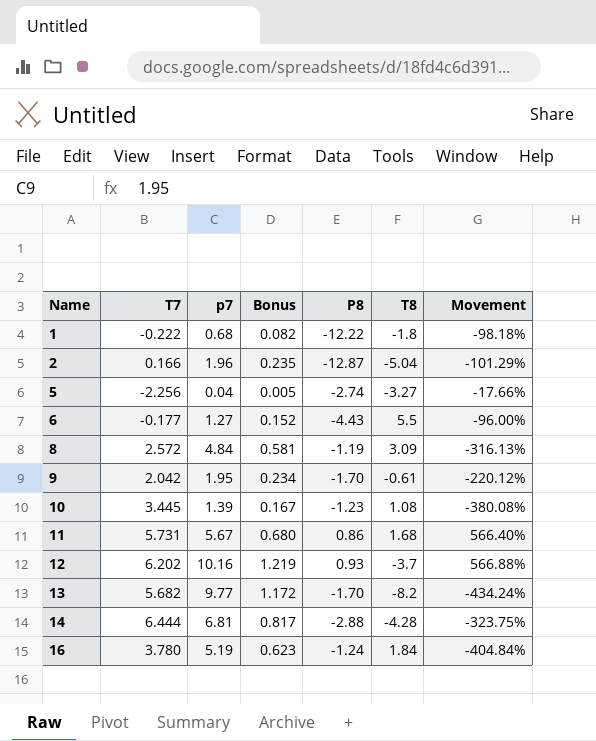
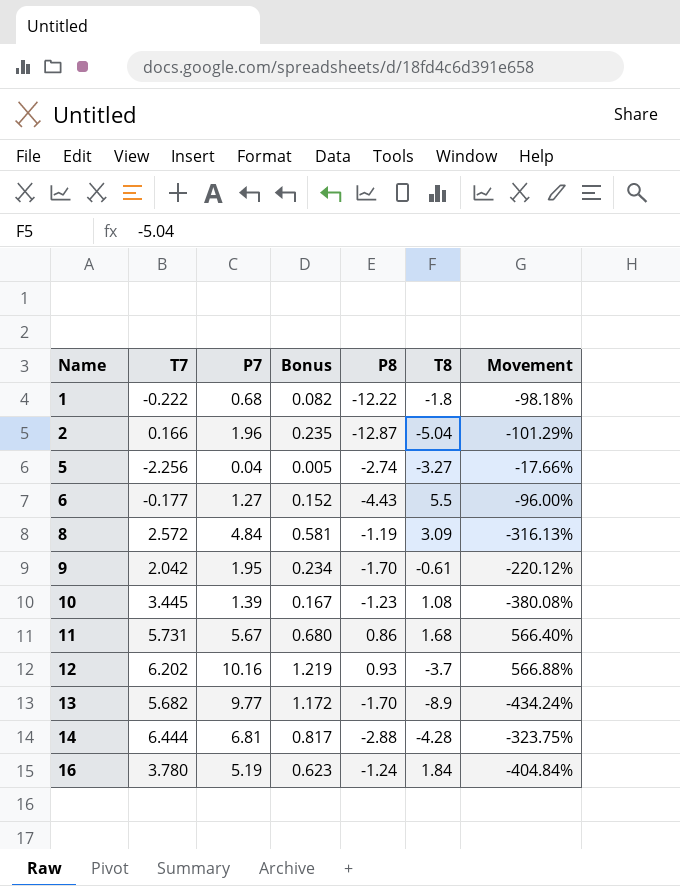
column name: p7 -> P7
13 | T8: -8.2 -> -8.9

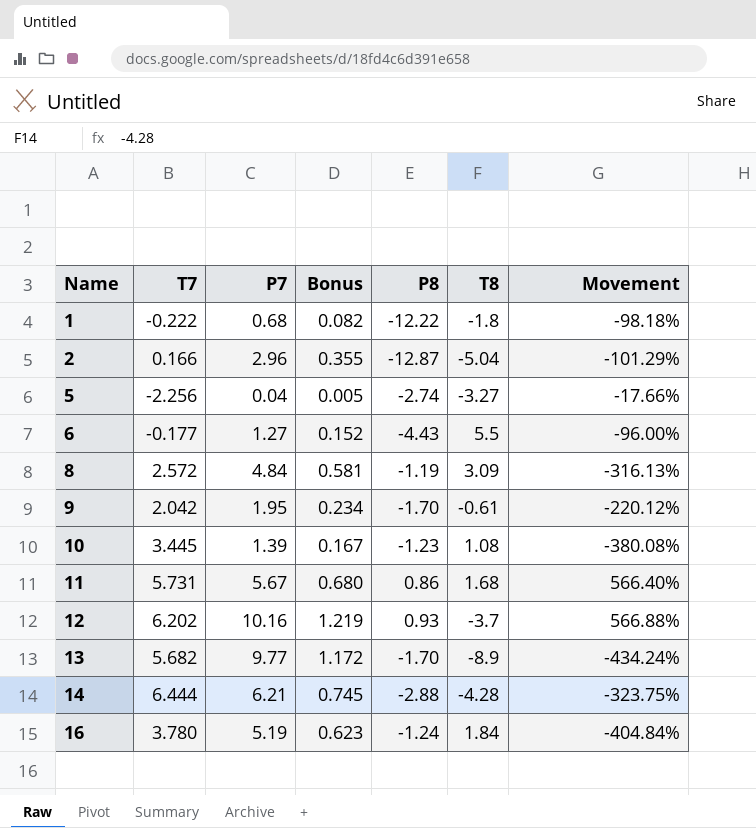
2 | P7: 1.96 -> 2.96
2 | Bonus: 0.235 -> 0.355
14 | P7: 6.81 -> 6.21
14 | Bonus: 0.817 -> 0.745

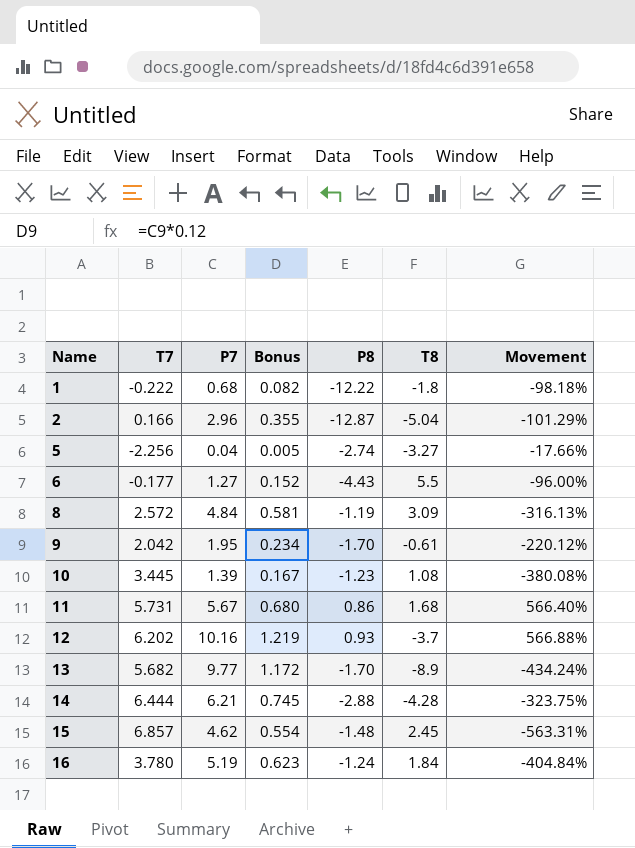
row 15: none -> 6.857 | 4.62 | 0.554 | -1.48 | 2.45 | -563.31%

